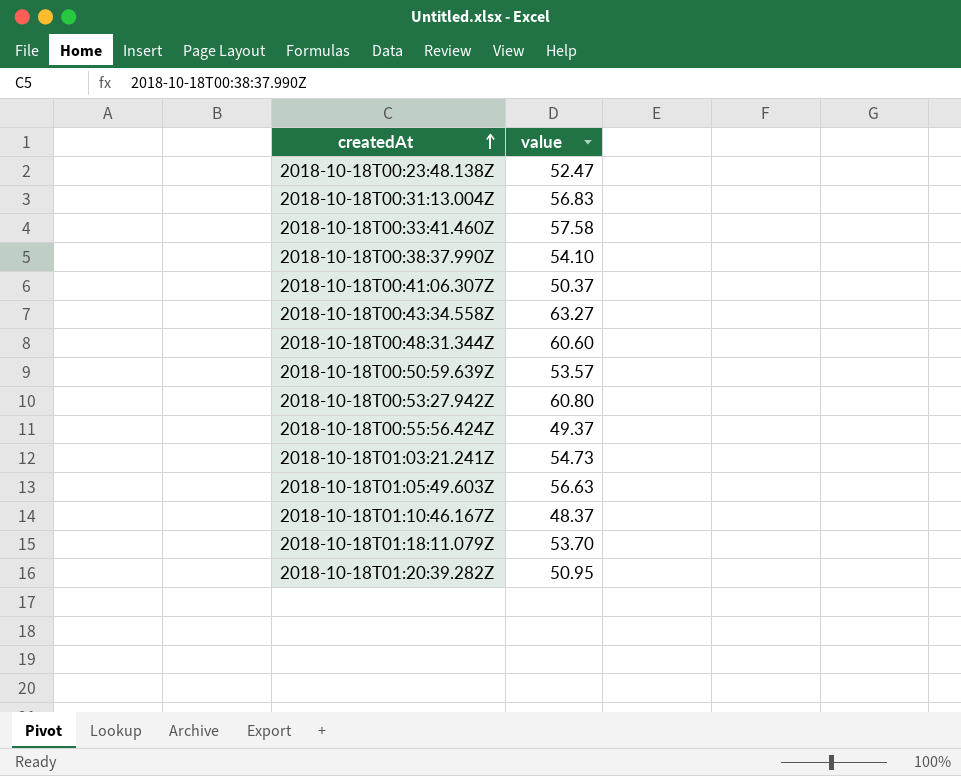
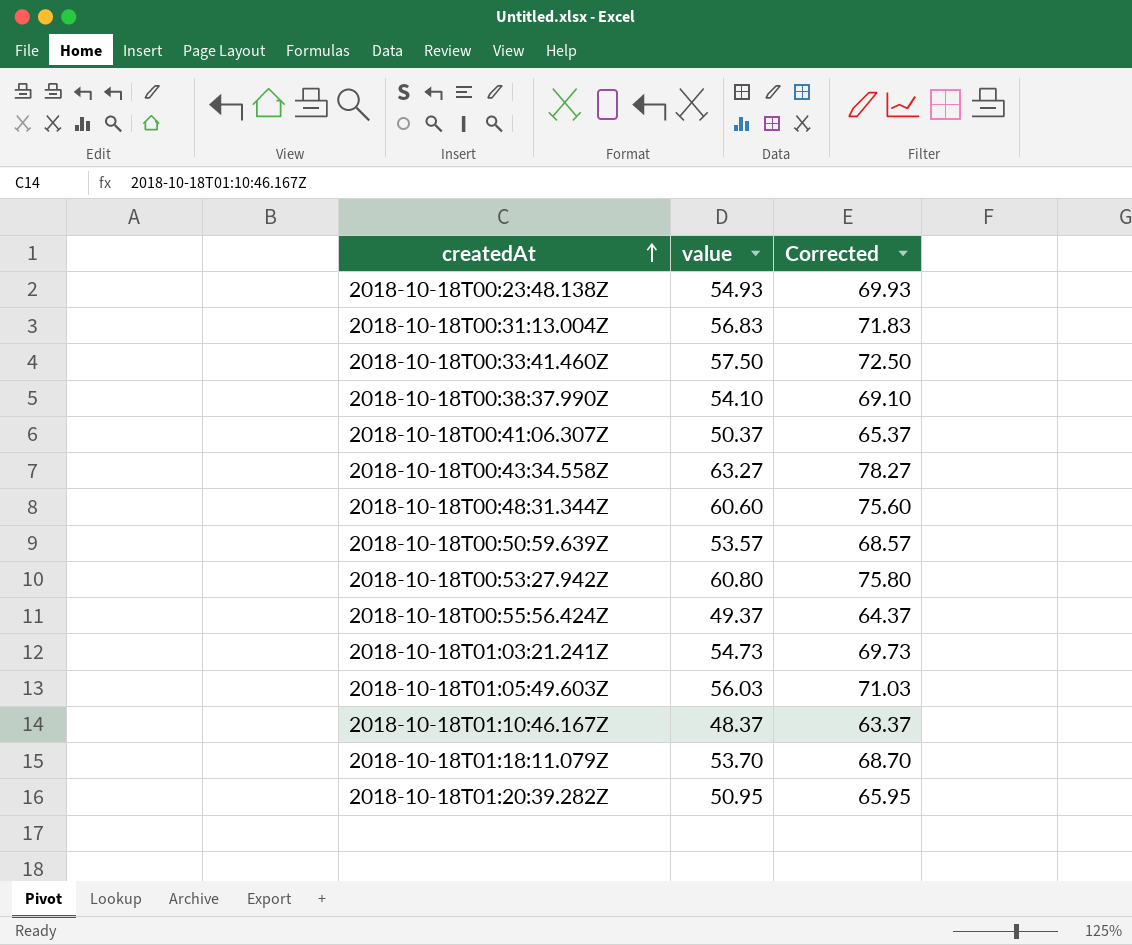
column Corrected | formula: none -> [value] + 15
2018-10-18T00:23:48.138Z | value: 52.47 -> 54.93
2018-10-18T00:33:41.460Z | value: 57.58 -> 57.50
2018-10-18T01:05:49.603Z | value: 56.63 -> 56.03

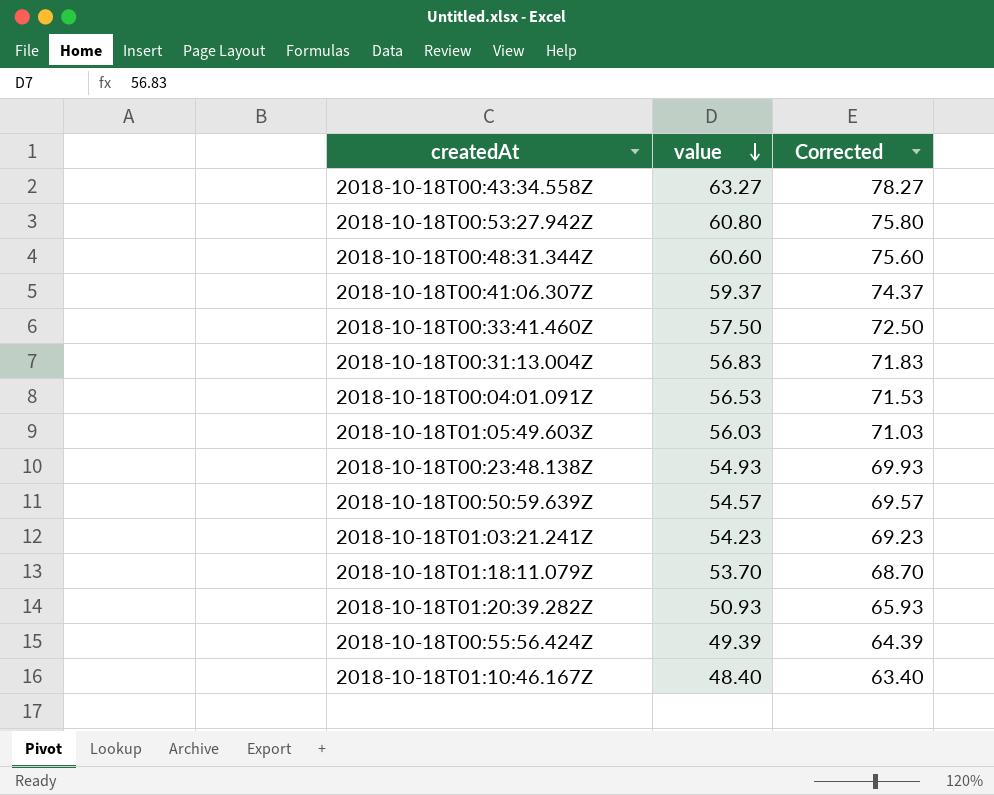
row order: createdAt ascending -> value descending
row 2018-10-18T00:38:37.990Z: 54.10 | 69.10 -> none
2018-10-18T00:41:06.307Z | value: 50.37 -> 59.37
2018-10-18T00:41:06.307Z | Corrected: 65.37 -> 74.37
row 2018-10-18T00:04:01.091Z: none -> 56.53 | 71.53
2018-10-18T00:50:59.639Z | value: 53.57 -> 54.57
2018-10-18T00:50:59.639Z | Corrected: 68.57 -> 69.57
2018-10-18T01:03:21.241Z | value: 54.73 -> 54.23
2018-10-18T01:03:21.241Z | Corrected: 69.73 -> 69.23
2018-10-18T01:20:39.282Z | value: 50.95 -> 50.93
2018-10-18T01:20:39.282Z | Corrected: 65.95 -> 65.93
2018-10-18T00:55:56.424Z | value: 49.37 -> 49.39
2018-10-18T00:55:56.424Z | Corrected: 64.37 -> 64.39
2018-10-18T01:10:46.167Z | value: 48.37 -> 48.40
2018-10-18T01:10:46.167Z | Corrected: 63.37 -> 63.40

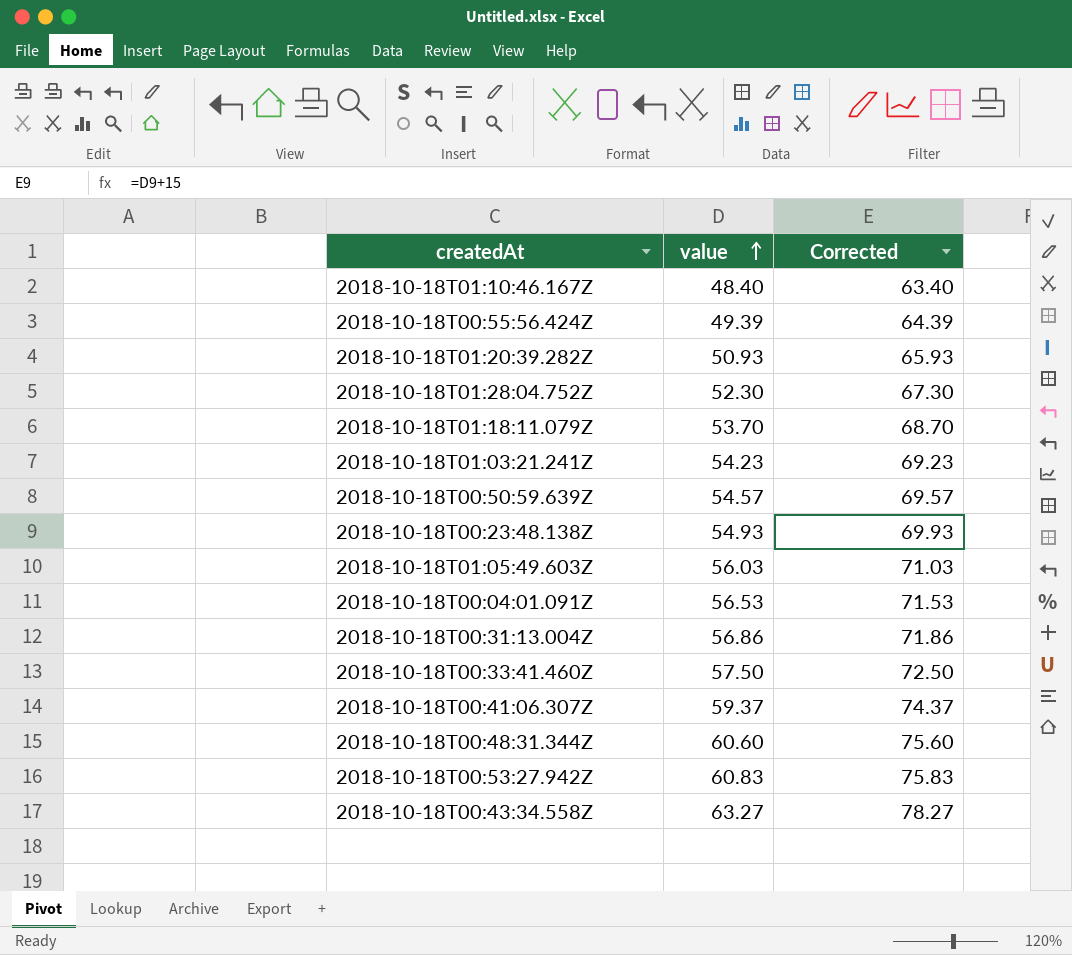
row order: value descending -> value ascending
row 2018-10-18T01:28:04.752Z: none -> 52.30 | 67.30
2018-10-18T00:31:13.004Z | value: 56.83 -> 56.86
2018-10-18T00:31:13.004Z | Corrected: 71.83 -> 71.86
2018-10-18T00:53:27.942Z | value: 60.80 -> 60.83
2018-10-18T00:53:27.942Z | Corrected: 75.80 -> 75.83

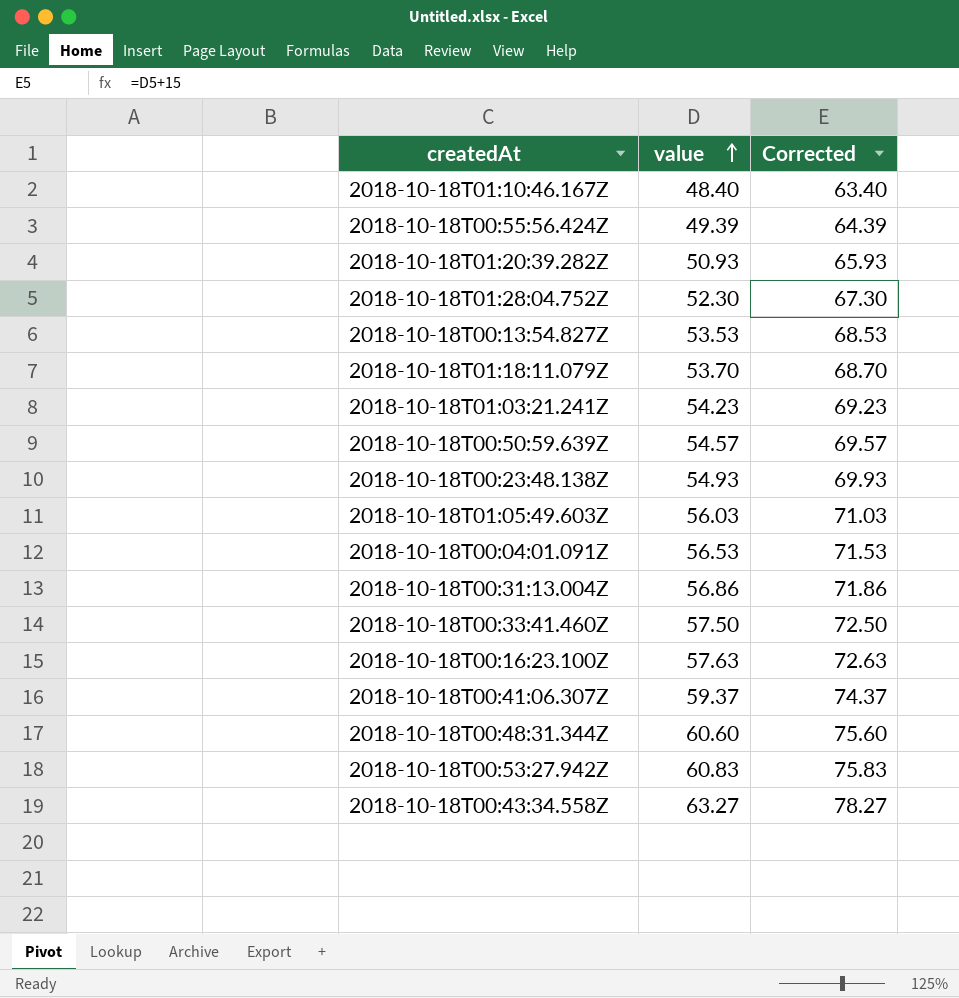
row 2018-10-18T00:13:54.827Z: none -> 53.53 | 68.53
row 2018-10-18T00:16:23.100Z: none -> 57.63 | 72.63

